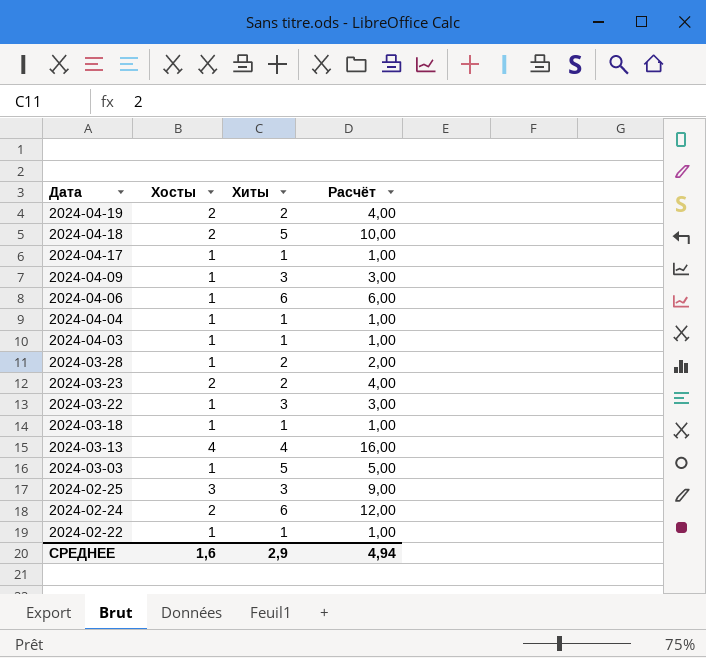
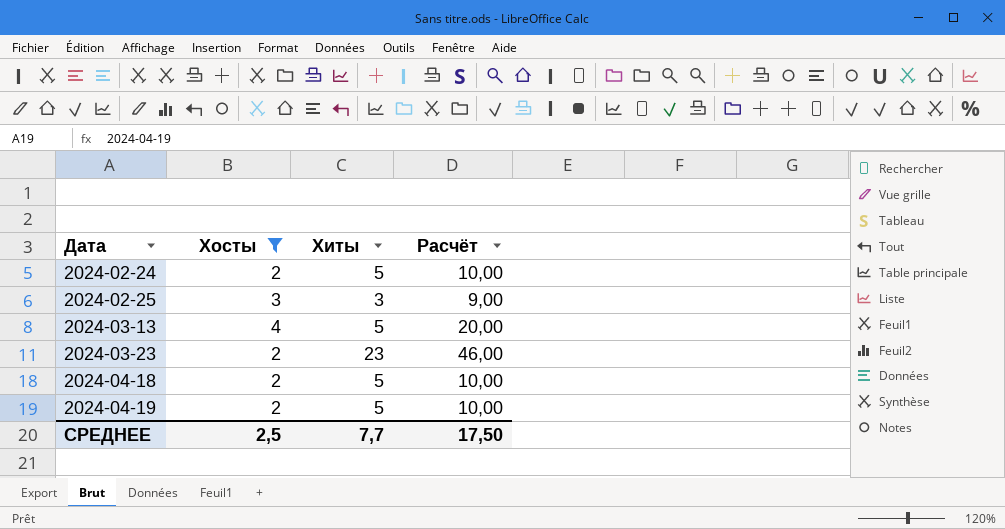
filter: none -> Хосты != 1
row order: Дата descending -> Дата ascending
2024-02-24 | Хиты: 6 -> 5
2024-02-24 | Расчёт: 12,00 -> 10,00
2024-03-13 | Хиты: 4 -> 5
2024-03-13 | Расчёт: 16,00 -> 20,00
2024-03-23 | Хиты: 2 -> 23
2024-03-23 | Расчёт: 4,00 -> 46,00
2024-04-19 | Хиты: 2 -> 5
2024-04-19 | Расчёт: 4,00 -> 10,00
СРЕДНЕЕ | Хосты: 1,6 -> 2,5
СРЕДНЕЕ | Хиты: 2,9 -> 7,7
СРЕДНЕЕ | Расчёт: 4,94 -> 17,50

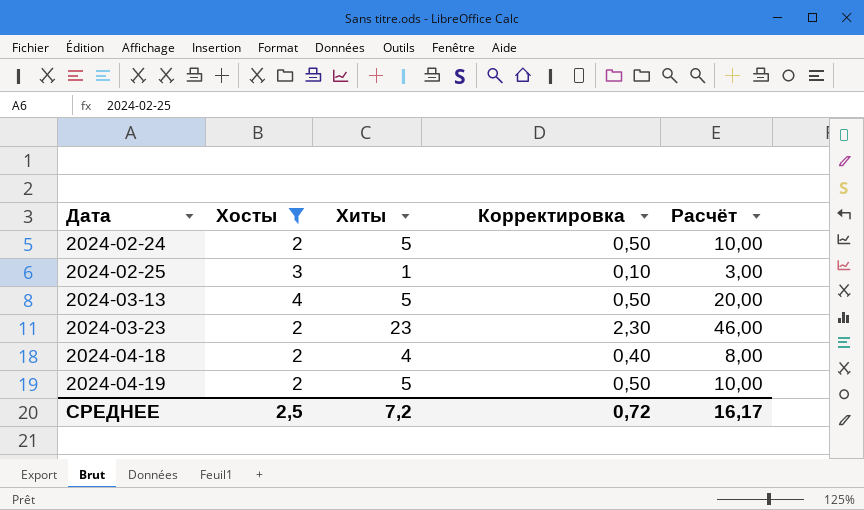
column Корректировка | formula: none -> [Хиты] * 0,1
2024-02-25 | Хиты: 3 -> 1
2024-02-25 | Расчёт: 9,00 -> 3,00
2024-04-18 | Хиты: 5 -> 4
2024-04-18 | Расчёт: 10,00 -> 8,00
СРЕДНЕЕ | Хиты: 7,7 -> 7,2
СРЕДНЕЕ | Расчёт: 17,50 -> 16,17

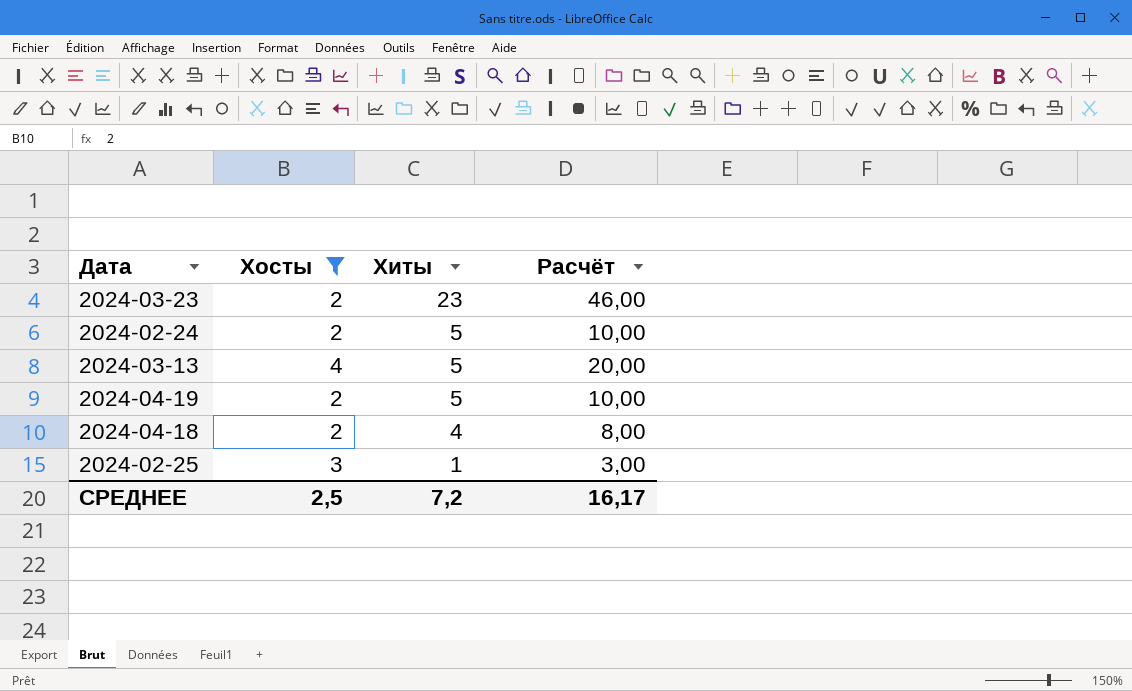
row order: Дата ascending -> Хиты descending
column Корректировка | formula: [Хиты] * 0,1 -> none

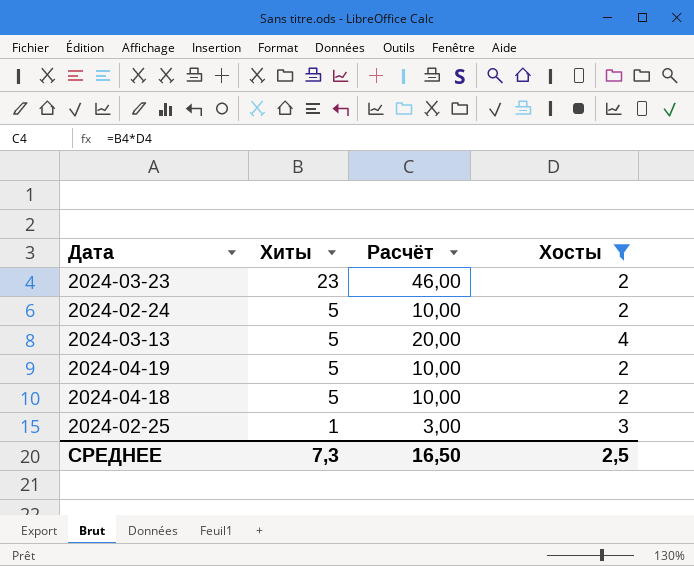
column Хосты | position: 2 -> 4
2024-04-18 | Хиты: 4 -> 5
2024-04-18 | Расчёт: 8,00 -> 10,00
СРЕДНЕЕ | Хиты: 7,2 -> 7,3
СРЕДНЕЕ | Расчёт: 16,17 -> 16,50

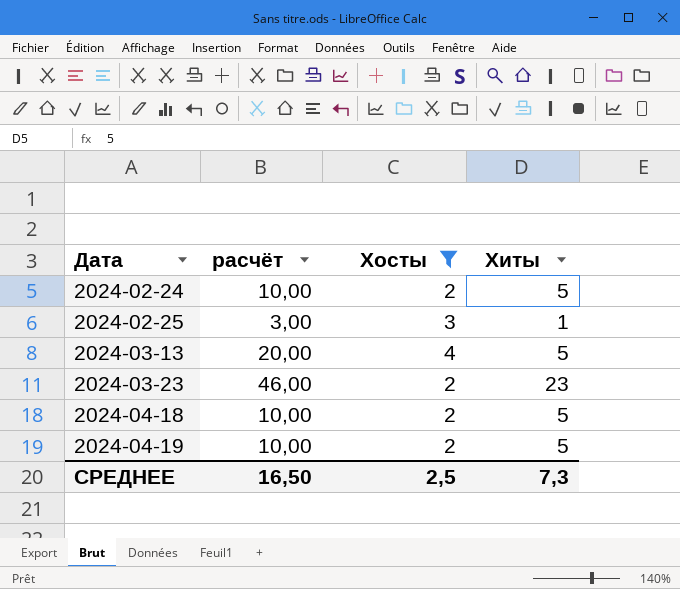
row order: Хиты descending -> Дата ascending
column name: Расчёт -> расчёт
column Хиты | position: 2 -> 4

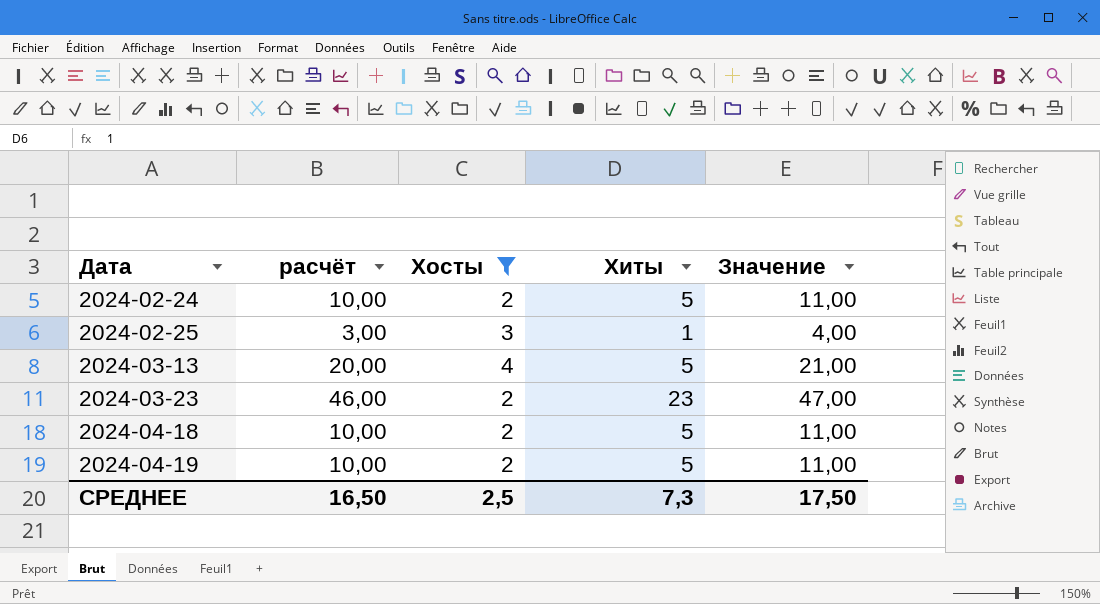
column Значение | formula: none -> [расчёт] + 1

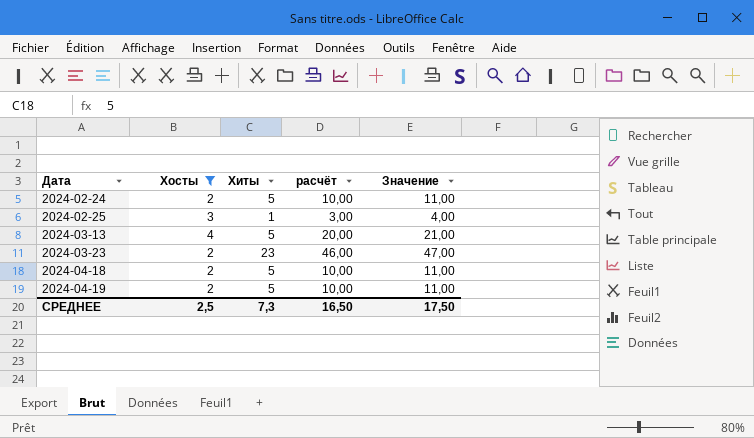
column расчёт | position: 2 -> 4

